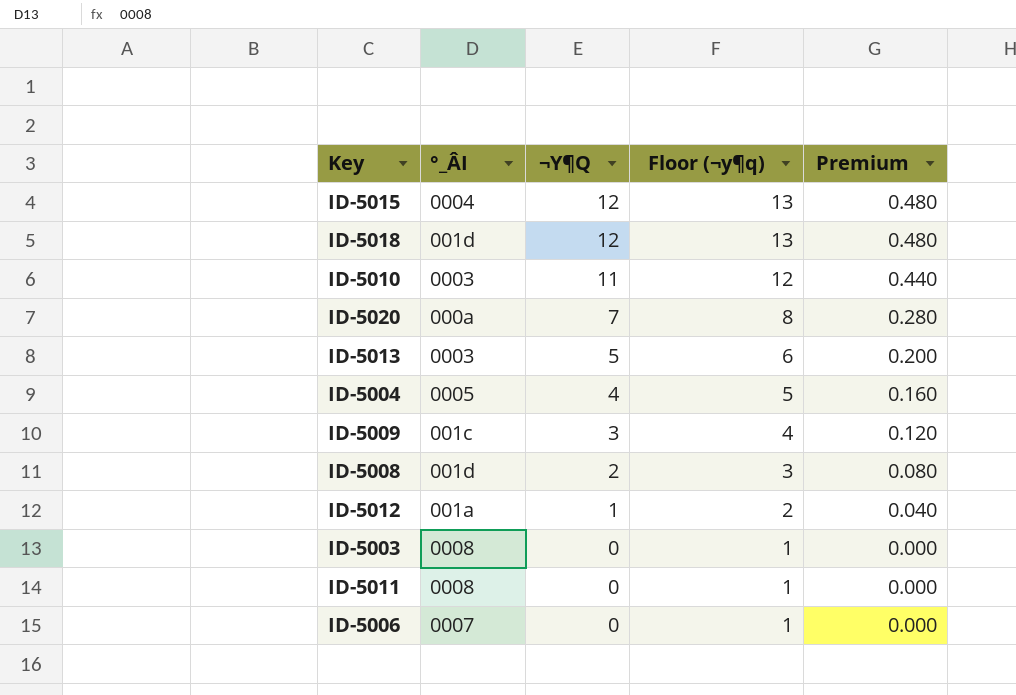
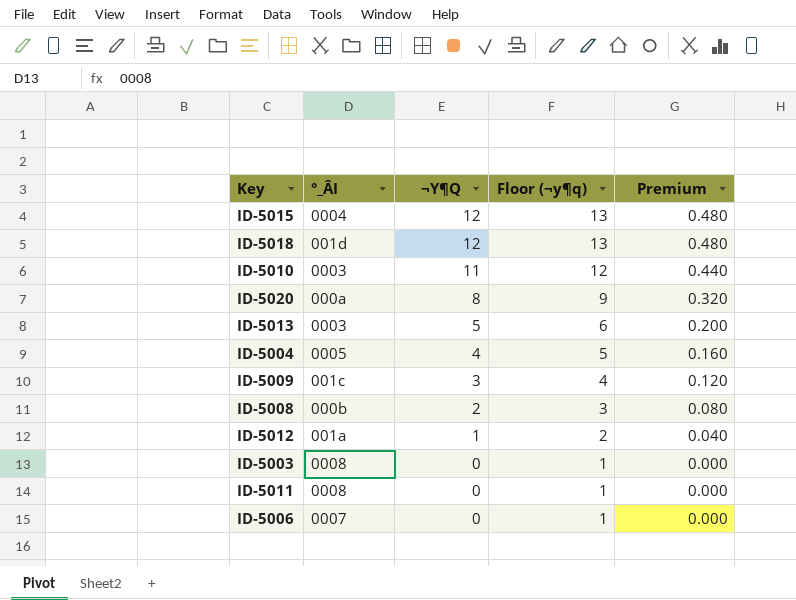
ID-5020 | ¬Y¶Q: 7 -> 8
ID-5020 | Floor (¬y¶q): 8 -> 9
ID-5020 | Premium: 0.280 -> 0.320
ID-5008 | °_ÂI: 001d -> 000b

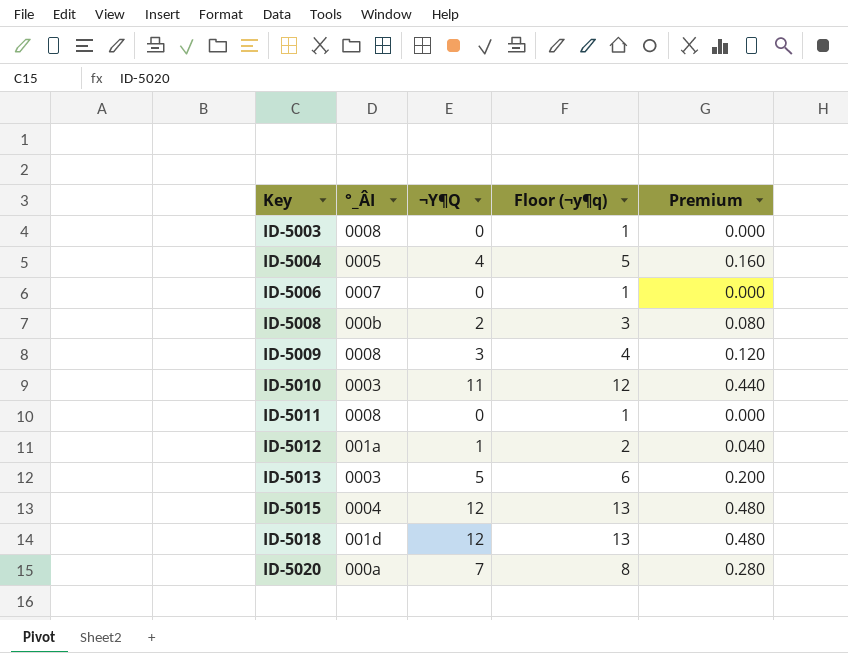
row order: ¬Y¶Q descending -> Key ascending
ID-5009 | °_ÂI: 001c -> 0008
ID-5020 | ¬Y¶Q: 8 -> 7
ID-5020 | Floor (¬y¶q): 9 -> 8
ID-5020 | Premium: 0.320 -> 0.280

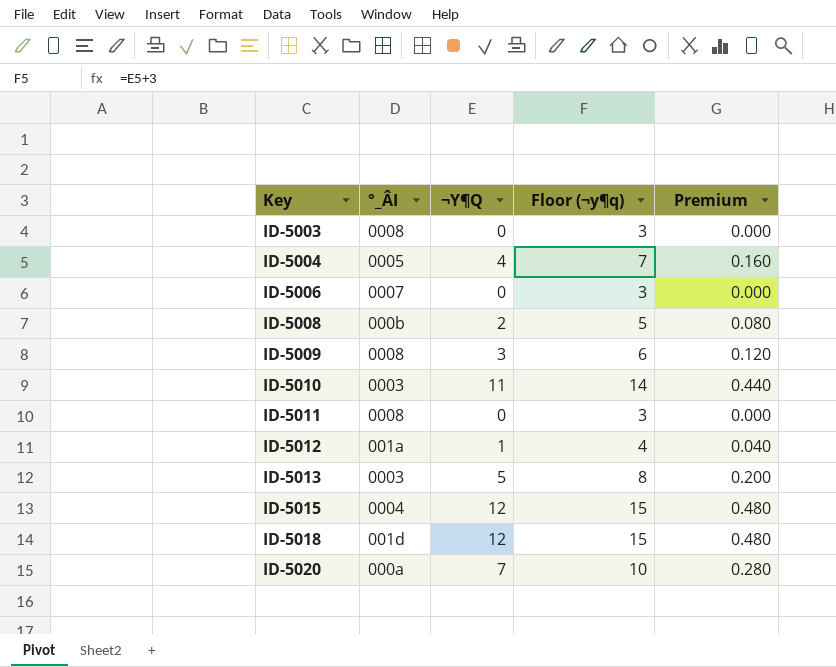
column Floor (¬y¶q) | formula: [¬Y¶Q] + 1 -> [¬Y¶Q] + 3

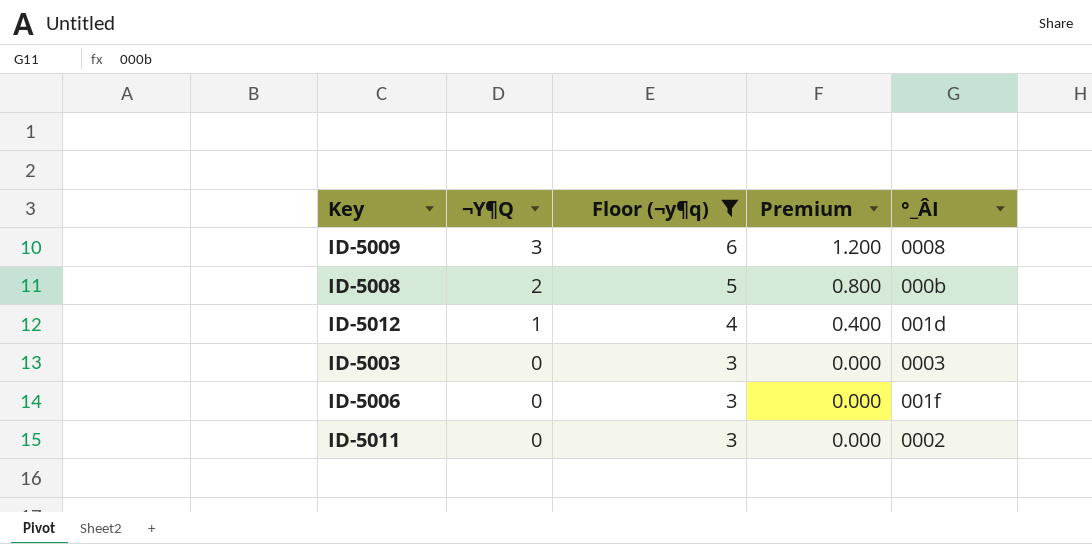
filter: none -> Floor (¬y¶q) <= 6
row order: Key ascending -> ¬Y¶Q descending
column Premium | formula: [¬Y¶Q] * 0.04 -> [¬Y¶Q] * 0.4
column °_ÂI | position: 2 -> 5
ID-5012 | °_ÂI: 001a -> 001d
ID-5003 | °_ÂI: 0008 -> 0003
ID-5006 | °_ÂI: 0007 -> 001f
ID-5011 | °_ÂI: 0008 -> 0002

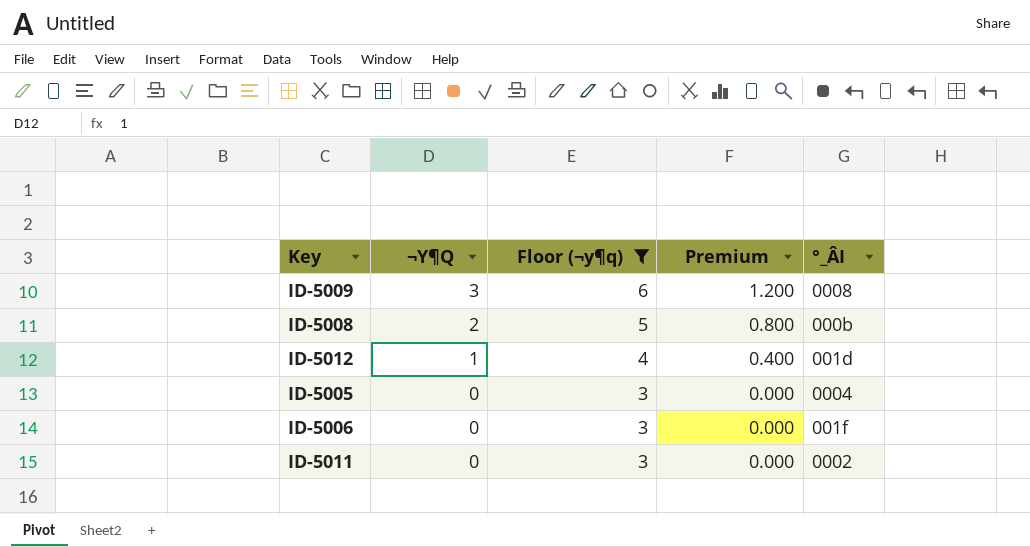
row ID-5003: 0 | 3 | 0.000 | 0003 -> none
row ID-5005: none -> 0 | 3 | 0.000 | 0004

